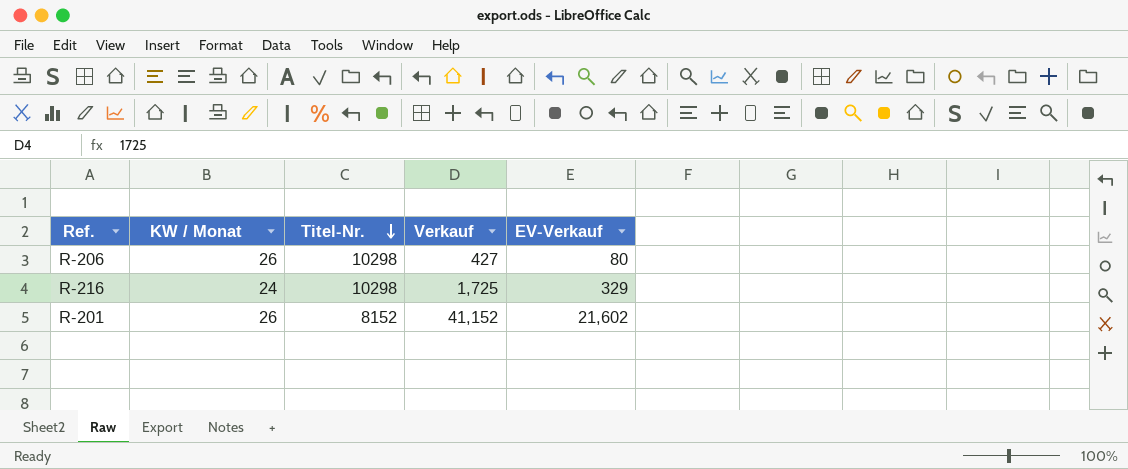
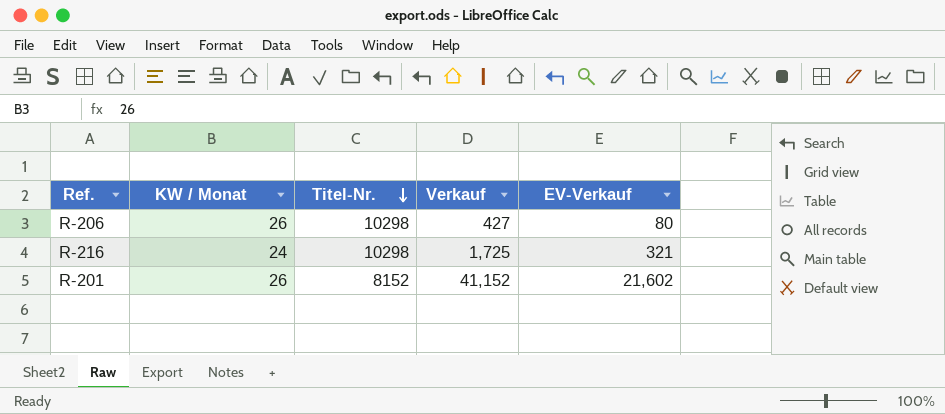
R-216 | EV-Verkauf: 329 -> 321

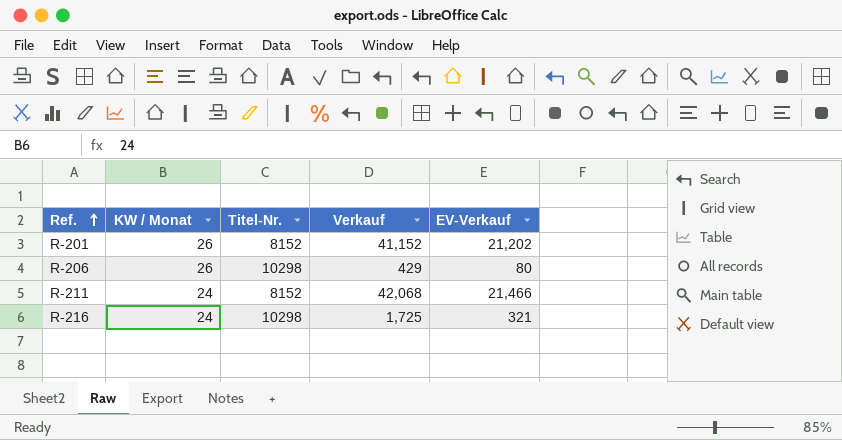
row order: Titel-Nr. descending -> Ref. ascending
R-201 | EV-Verkauf: 21,602 -> 21,202
R-206 | Verkauf: 427 -> 429
row R-211: none -> 24 | 8152 | 42,068 | 21,466

